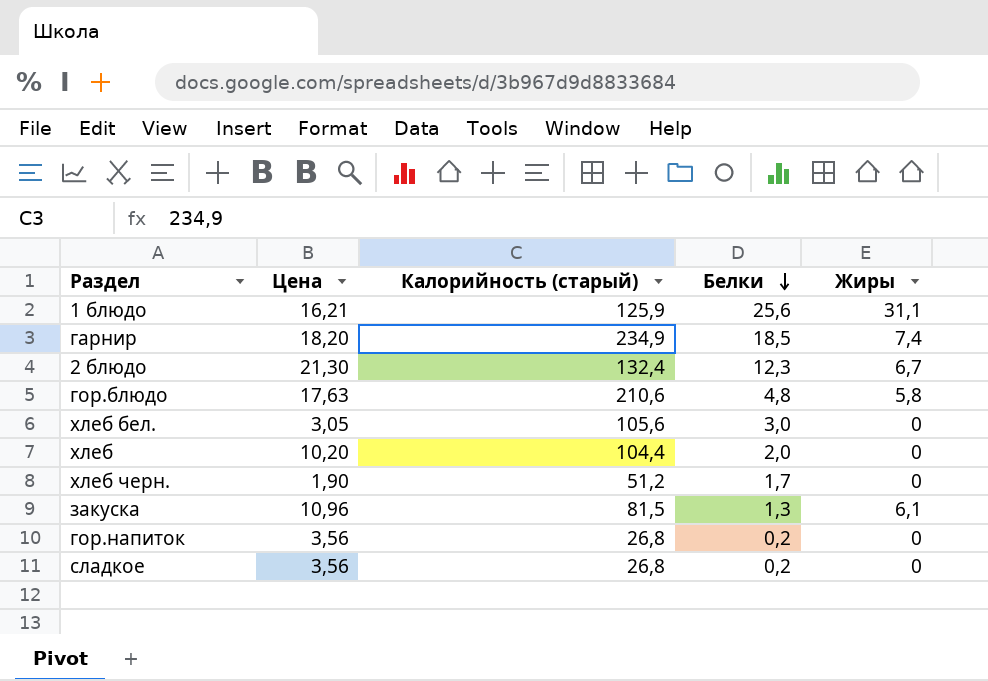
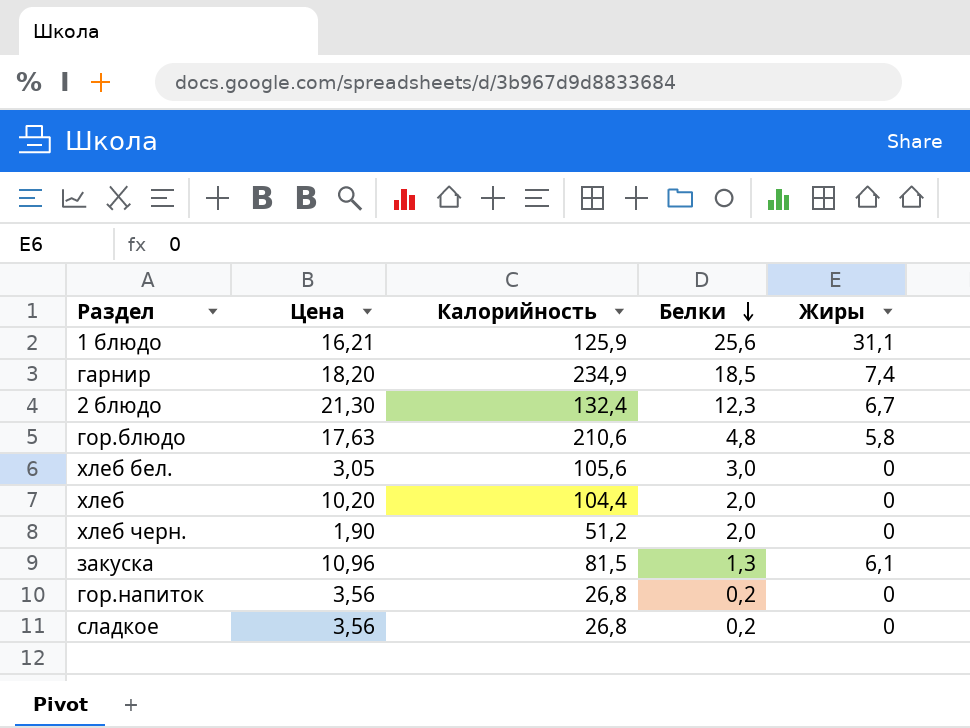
column name: Калорийность (старый) -> Калорийность
хлеб черн. | Белки: 1,7 -> 2,0

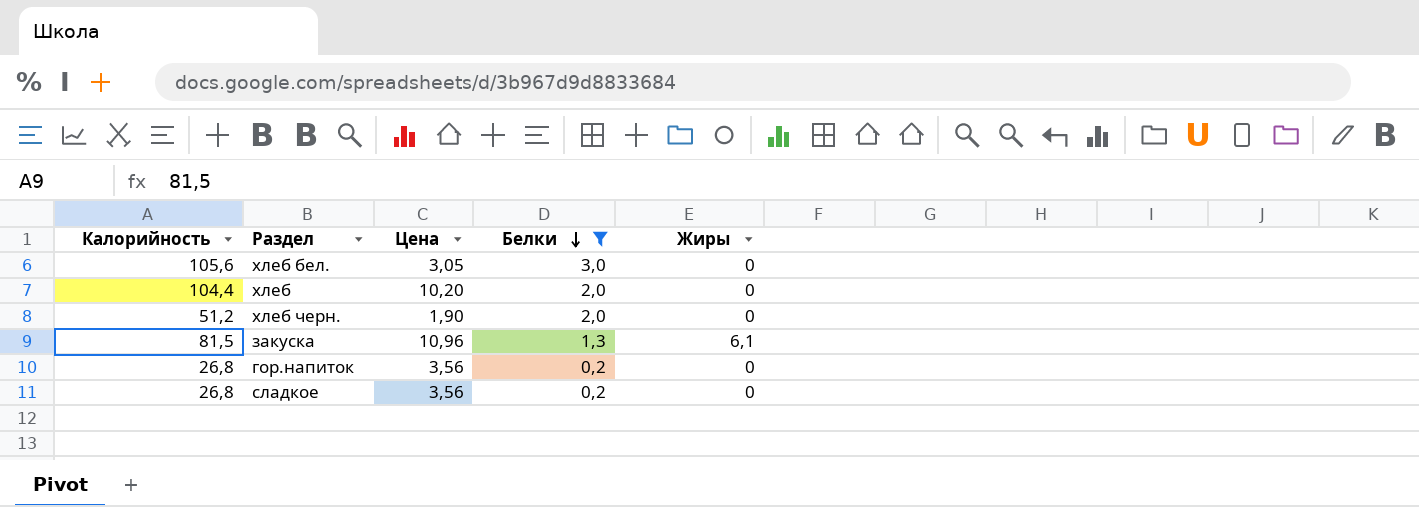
filter: none -> Белки <= 3,0
column Калорийность | position: 3 -> 1

